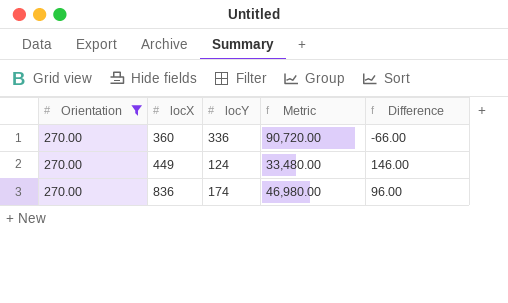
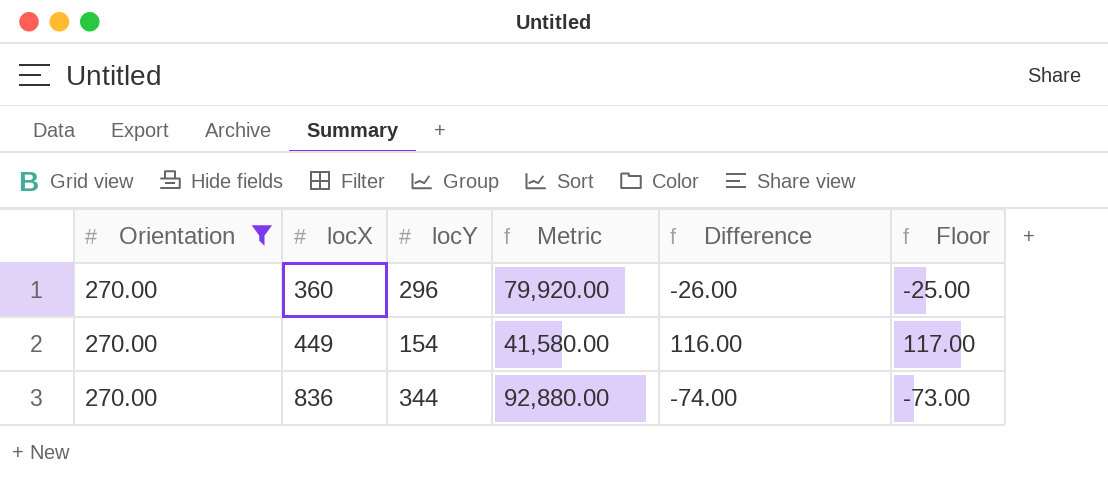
column Floor | formula: none -> [Difference] + 1
360 | locY: 336 -> 296
360 | Metric: 90,720.00 -> 79,920.00
360 | Difference: -66.00 -> -26.00
449 | locY: 124 -> 154
449 | Metric: 33,480.00 -> 41,580.00
449 | Difference: 146.00 -> 116.00
836 | locY: 174 -> 344
836 | Metric: 46,980.00 -> 92,880.00
836 | Difference: 96.00 -> -74.00

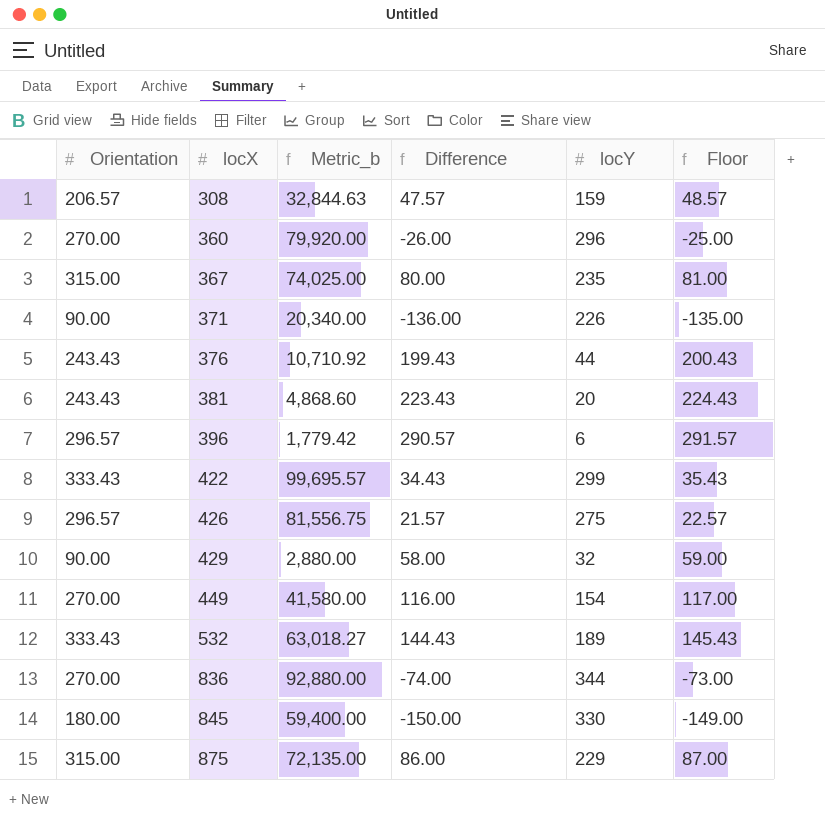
filter: Orientation = 270.00 -> none
column name: Metric -> Metric_b
column locY | position: 3 -> 5

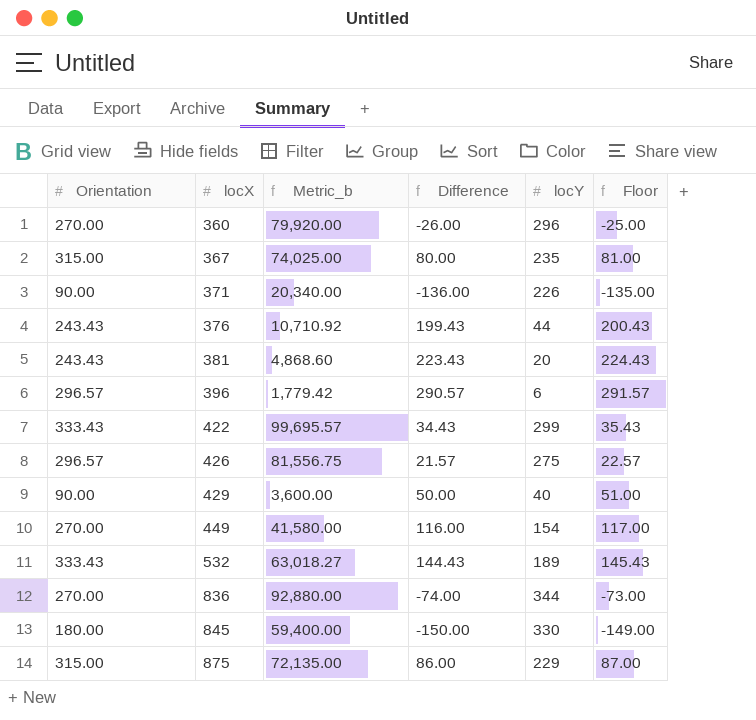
row 308: 206.57 | 32,844.63 | 47.57 | 159 | 48.57 -> none
429 | Metric_b: 2,880.00 -> 3,600.00
429 | Difference: 58.00 -> 50.00
429 | locY: 32 -> 40
429 | Floor: 59.00 -> 51.00

